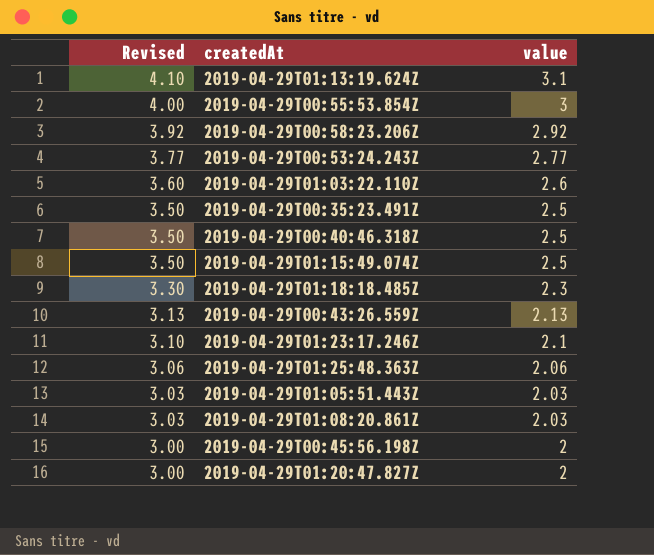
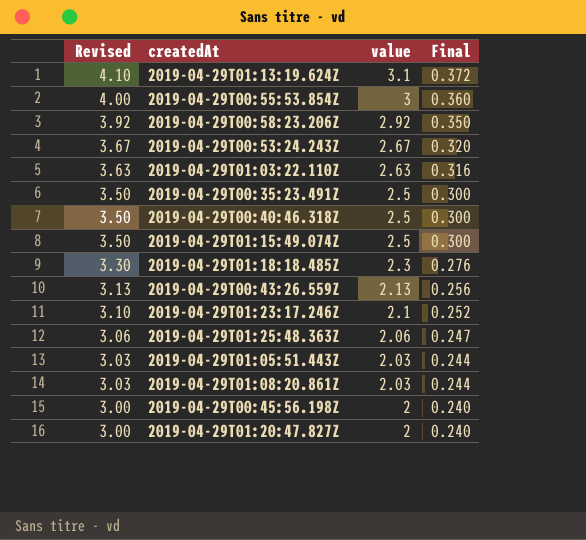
column Final | formula: none -> [value] * 0.12
2019-04-29T00:53:24.243Z | Revised: 3.77 -> 3.67
2019-04-29T00:53:24.243Z | value: 2.77 -> 2.67
2019-04-29T01:03:22.110Z | Revised: 3.60 -> 3.63
2019-04-29T01:03:22.110Z | value: 2.6 -> 2.63

